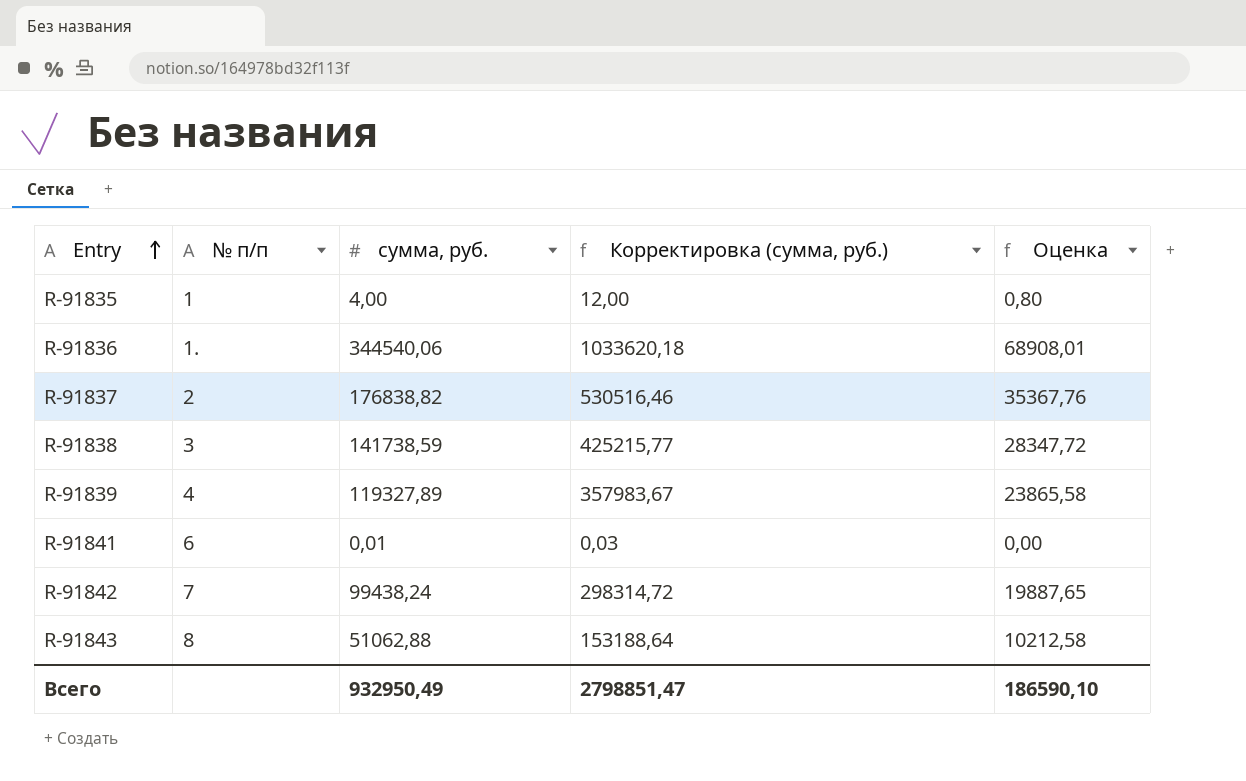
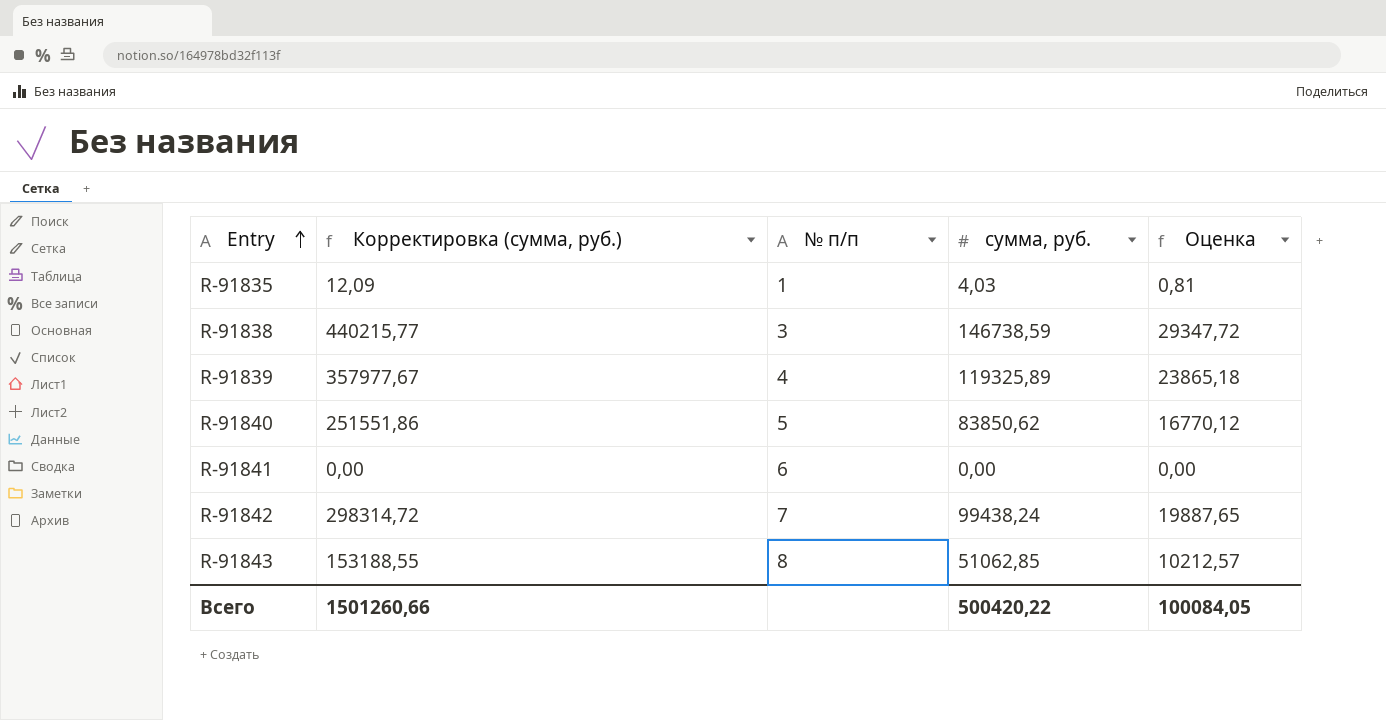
column Корректировка (сумма, руб.) | position: 4 -> 2
row R-91836: 1. | 344540,06 | 1033620,18 | 68908,01 -> none
row R-91837: 2 | 176838,82 | 530516,46 | 35367,76 -> none
R-91835 | Корректировка (сумма, руб.): 12,00 -> 12,09
R-91835 | сумма, руб.: 4,00 -> 4,03
R-91835 | Оценка: 0,80 -> 0,81
R-91838 | Корректировка (сумма, руб.): 425215,77 -> 440215,77
R-91838 | сумма, руб.: 141738,59 -> 146738,59
R-91838 | Оценка: 28347,72 -> 29347,72
R-91839 | Корректировка (сумма, руб.): 357983,67 -> 357977,67
R-91839 | сумма, руб.: 119327,89 -> 119325,89
R-91839 | Оценка: 23865,58 -> 23865,18
row R-91840: none -> 251551,86 | 5 | 83850,62 | 16770,12
R-91841 | Корректировка (сумма, руб.): 0,03 -> 0,00
R-91841 | сумма, руб.: 0,01 -> 0,00
R-91843 | Корректировка (сумма, руб.): 153188,64 -> 153188,55
R-91843 | сумма, руб.: 51062,88 -> 51062,85
R-91843 | Оценка: 10212,58 -> 10212,57
Всего | Корректировка (сумма, руб.): 2798851,47 -> 1501260,66
Всего | сумма, руб.: 932950,49 -> 500420,22
Всего | Оценка: 186590,10 -> 100084,05

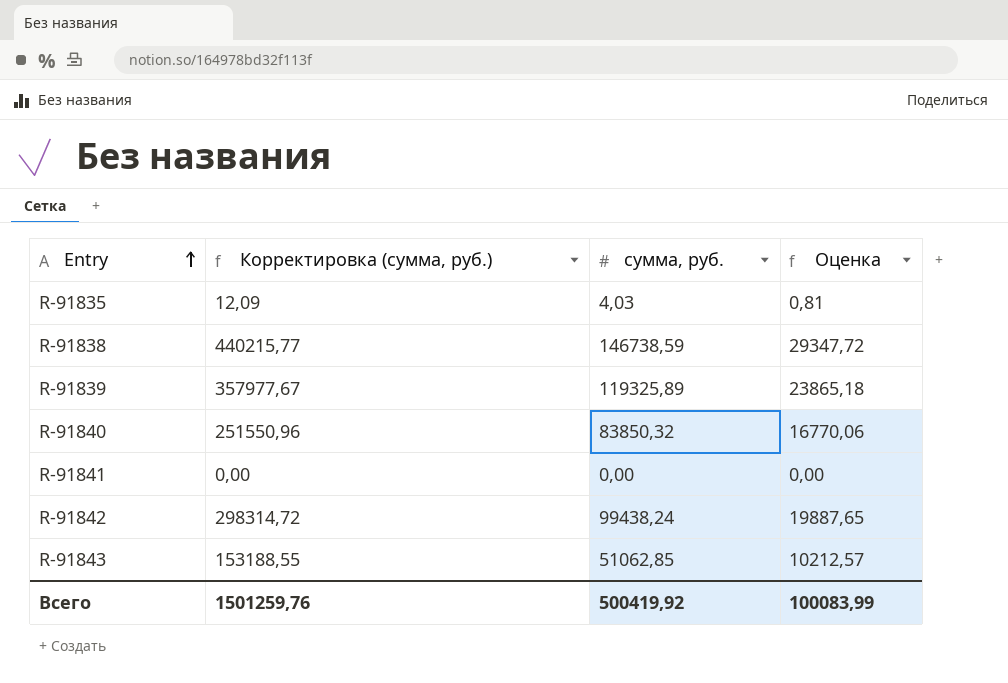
column № п/п | position: 3 -> none
R-91840 | Корректировка (сумма, руб.): 251551,86 -> 251550,96
R-91840 | сумма, руб.: 83850,62 -> 83850,32
R-91840 | Оценка: 16770,12 -> 16770,06
Всего | Корректировка (сумма, руб.): 1501260,66 -> 1501259,76
Всего | сумма, руб.: 500420,22 -> 500419,92
Всего | Оценка: 100084,05 -> 100083,99

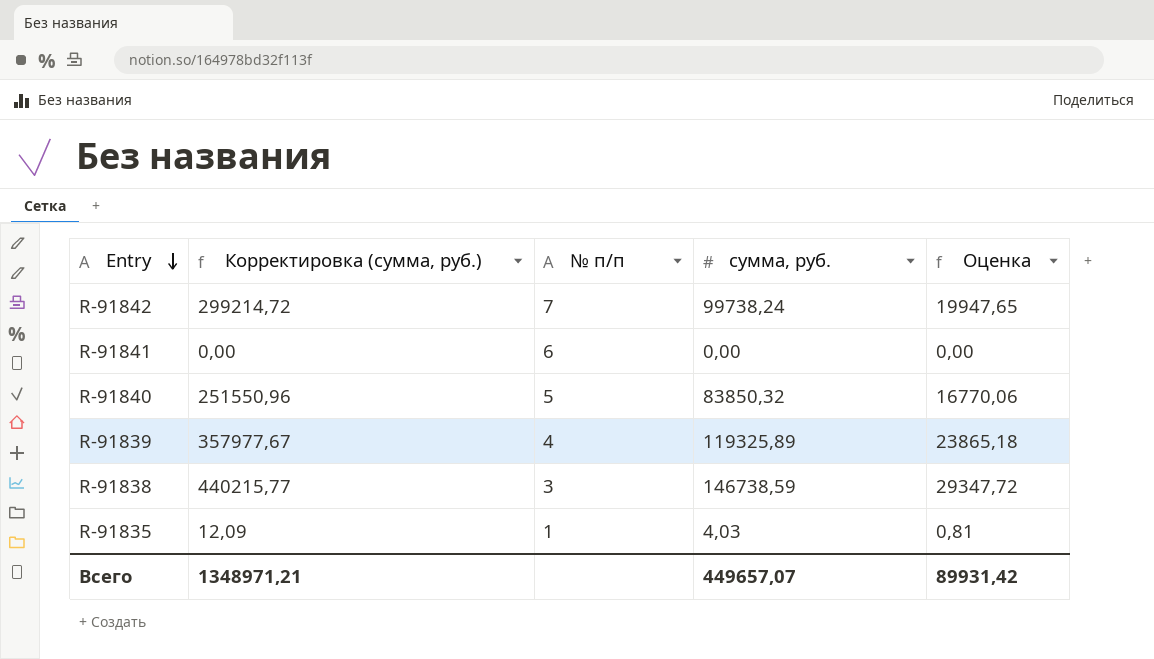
row order: Entry ascending -> Entry descending
column № п/п | position: none -> 3
row R-91843: 153188,55 | 51062,85 | 10212,57 -> none
R-91842 | Корректировка (сумма, руб.): 298314,72 -> 299214,72
R-91842 | сумма, руб.: 99438,24 -> 99738,24
R-91842 | Оценка: 19887,65 -> 19947,65
Всего | Корректировка (сумма, руб.): 1501259,76 -> 1348971,21
Всего | сумма, руб.: 500419,92 -> 449657,07
Всего | Оценка: 100083,99 -> 89931,42

